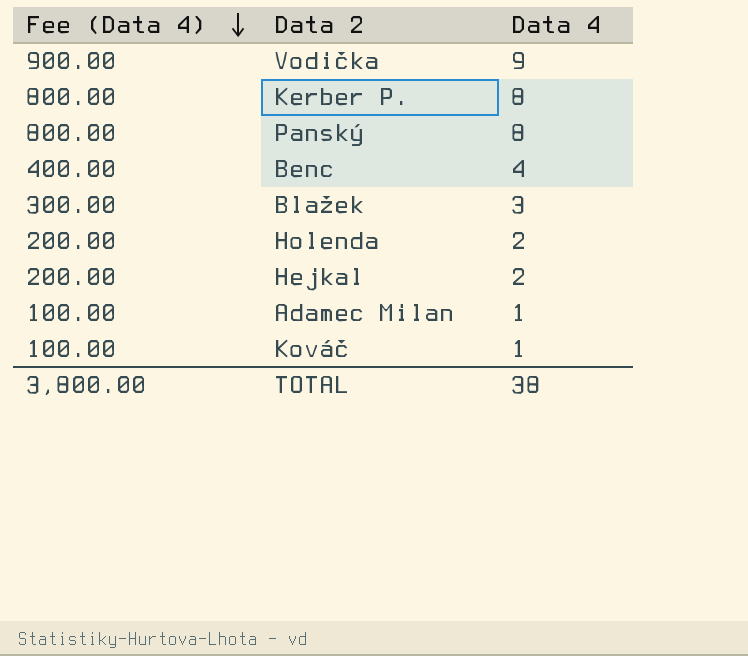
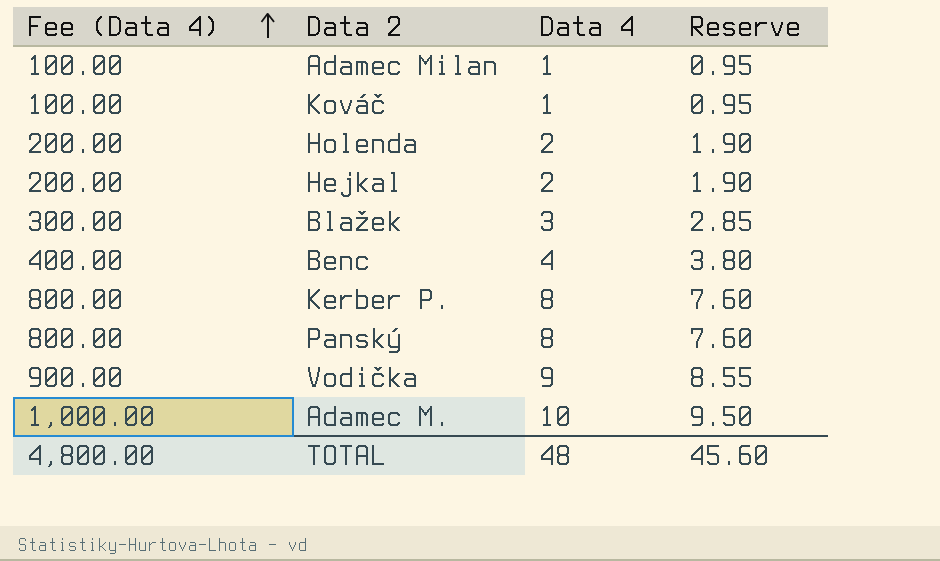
row order: Fee (Data 4) descending -> Fee (Data 4) ascending
column Reserve | formula: none -> [Data 4] * 0.95
row Adamec M.: none -> 1,000.00 | 10 | 9.50
TOTAL | Fee (Data 4): 3,800.00 -> 4,800.00
TOTAL | Data 4: 38 -> 48

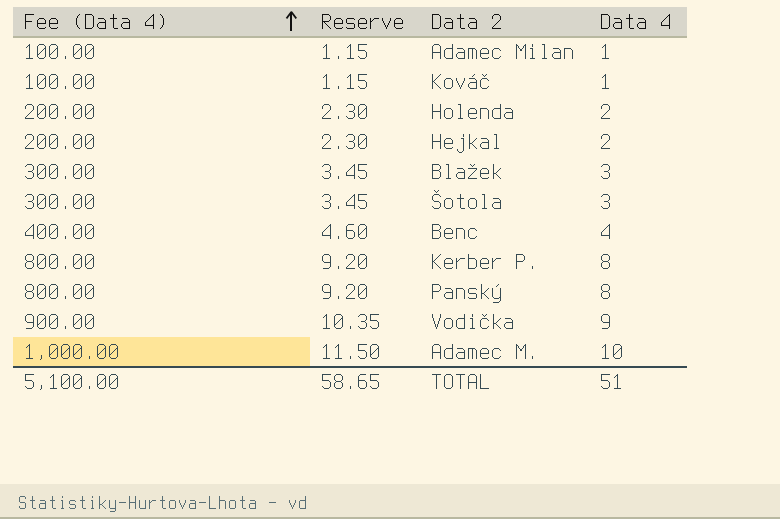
column Reserve | formula: [Data 4] * 0.95 -> [Data 4] * 1.15
column Reserve | position: 4 -> 2
row Šotola: none -> 300.00 | 3.45 | 3
TOTAL | Fee (Data 4): 4,800.00 -> 5,100.00
TOTAL | Reserve: 45.60 -> 58.65
TOTAL | Data 4: 48 -> 51

